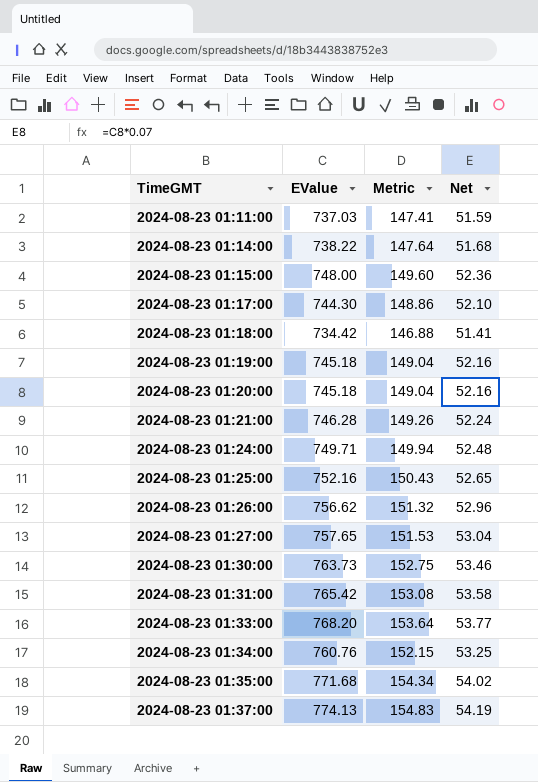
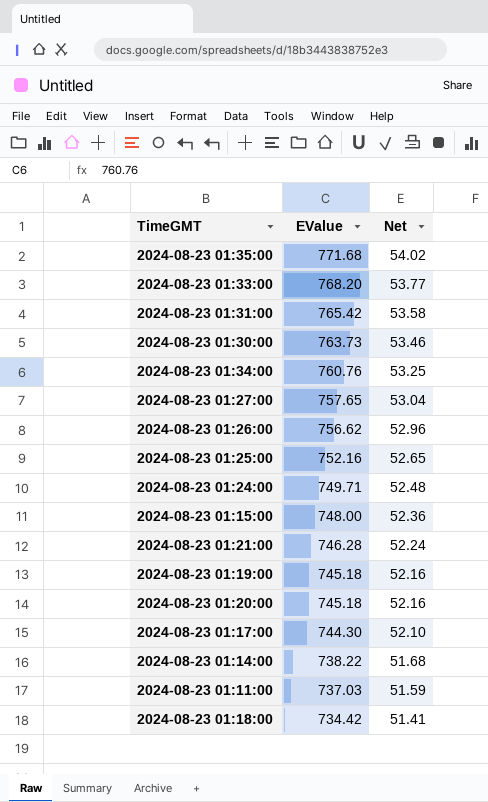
row order: TimeGMT ascending -> EValue descending
column Metric | formula: [EValue] * 0.2 -> none
row 2024-08-23 01:37:00: 774.13 | 154.83 | 54.19 -> none

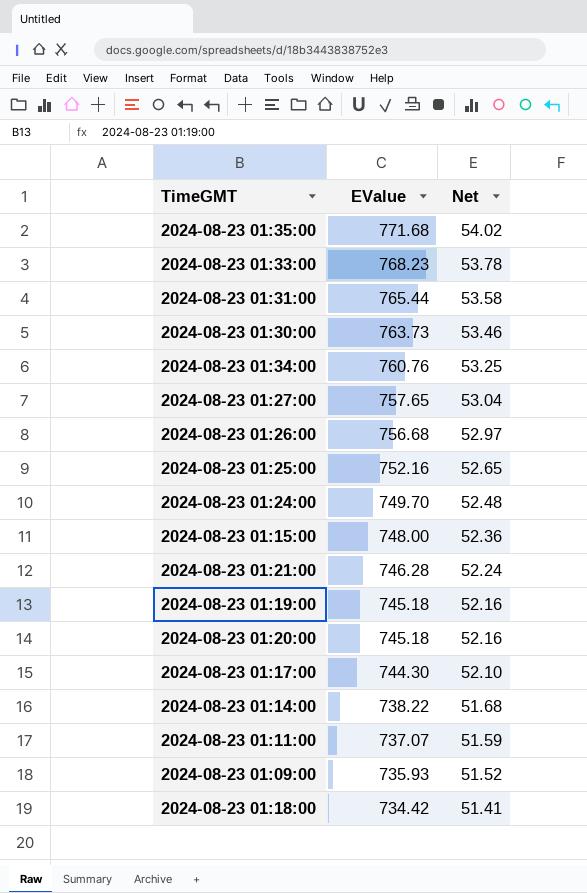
2024-08-23 01:33:00 | EValue: 768.20 -> 768.23
2024-08-23 01:33:00 | Net: 53.77 -> 53.78
2024-08-23 01:31:00 | EValue: 765.42 -> 765.44
2024-08-23 01:26:00 | EValue: 756.62 -> 756.68
2024-08-23 01:26:00 | Net: 52.96 -> 52.97
2024-08-23 01:24:00 | EValue: 749.71 -> 749.70
2024-08-23 01:11:00 | EValue: 737.03 -> 737.07
row 2024-08-23 01:09:00: none -> 735.93 | 51.52

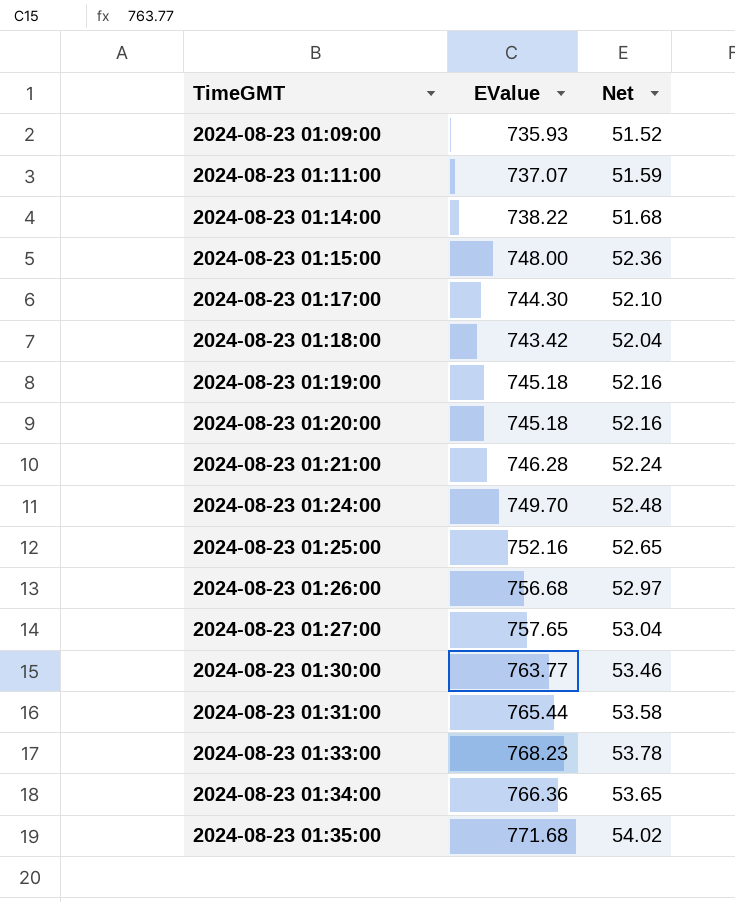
row order: EValue descending -> TimeGMT ascending
2024-08-23 01:18:00 | EValue: 734.42 -> 743.42
2024-08-23 01:18:00 | Net: 51.41 -> 52.04
2024-08-23 01:30:00 | EValue: 763.73 -> 763.77
2024-08-23 01:34:00 | EValue: 760.76 -> 766.36
2024-08-23 01:34:00 | Net: 53.25 -> 53.65

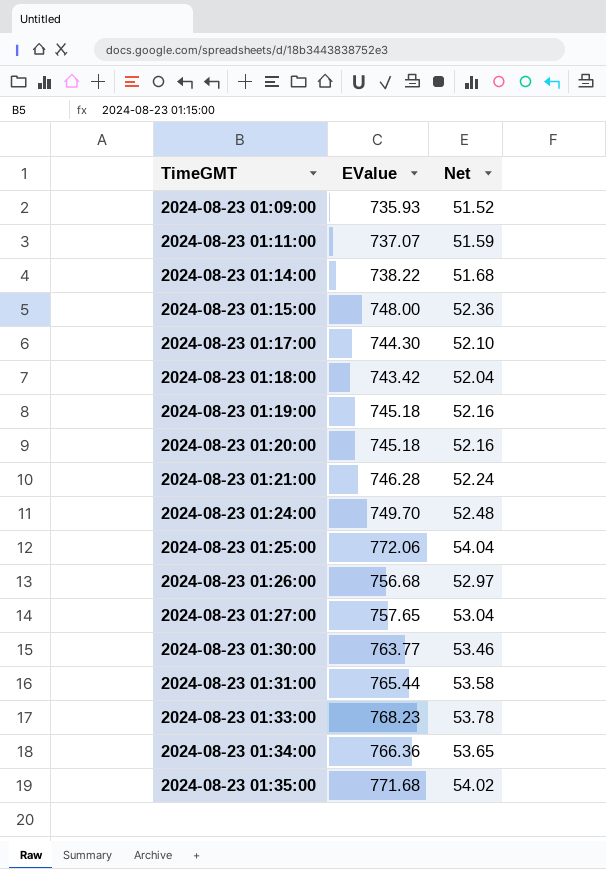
2024-08-23 01:25:00 | EValue: 752.16 -> 772.06
2024-08-23 01:25:00 | Net: 52.65 -> 54.04

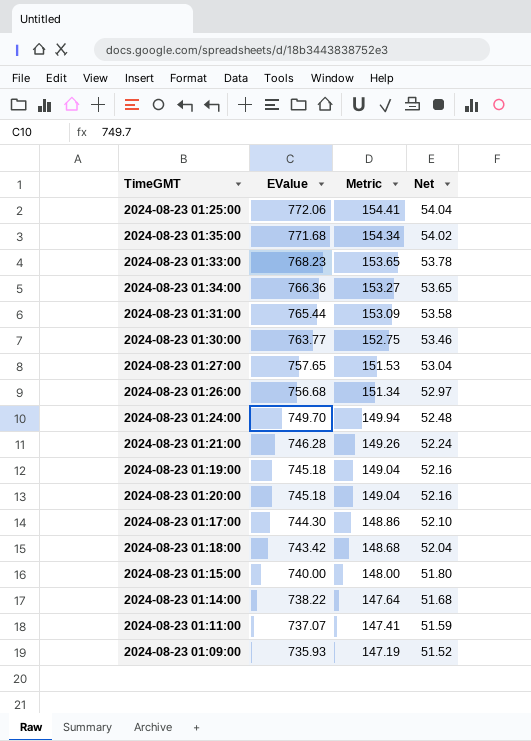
row order: TimeGMT ascending -> EValue descending
column Metric | formula: none -> [EValue] * 0.2
2024-08-23 01:15:00 | EValue: 748.00 -> 740.00
2024-08-23 01:15:00 | Net: 52.36 -> 51.80

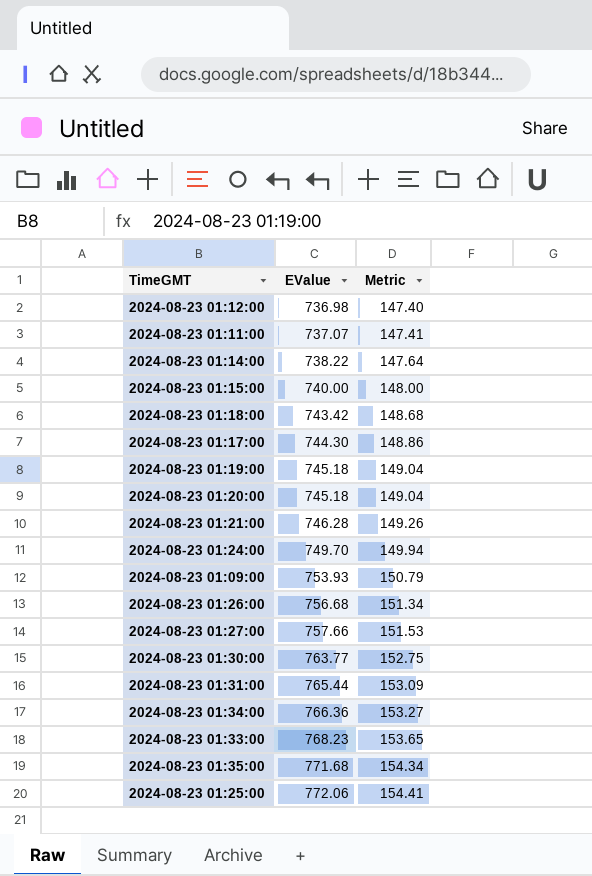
row order: EValue descending -> EValue ascending
column Net | formula: [EValue] * 0.07 -> none
row 2024-08-23 01:12:00: none -> 736.98 | 147.40
2024-08-23 01:09:00 | EValue: 735.93 -> 753.93
2024-08-23 01:09:00 | Metric: 147.19 -> 150.79
2024-08-23 01:27:00 | EValue: 757.65 -> 757.66

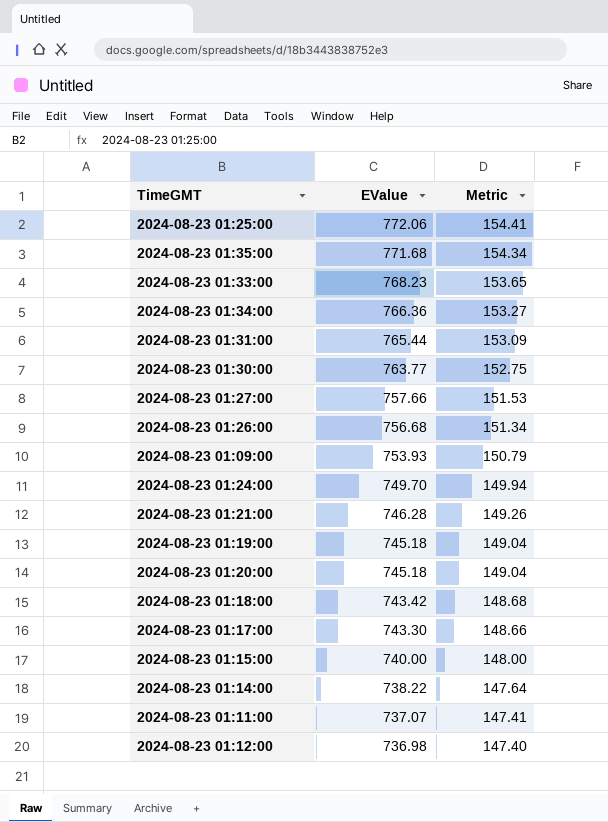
row order: EValue ascending -> EValue descending
2024-08-23 01:17:00 | EValue: 744.30 -> 743.30
2024-08-23 01:17:00 | Metric: 148.86 -> 148.66

